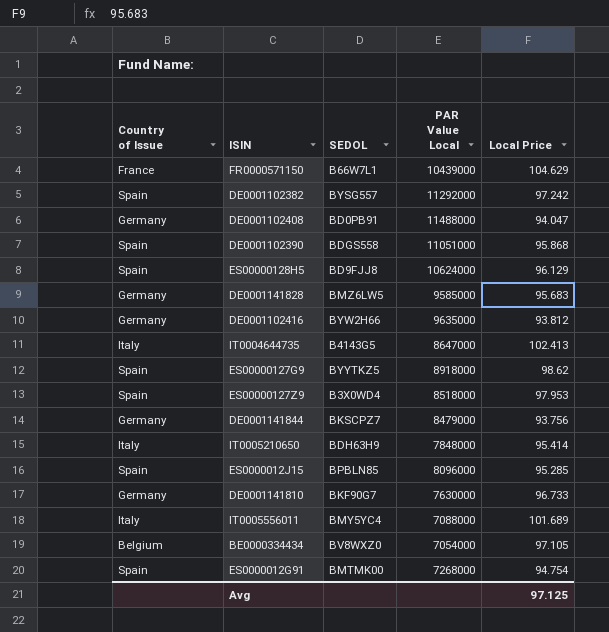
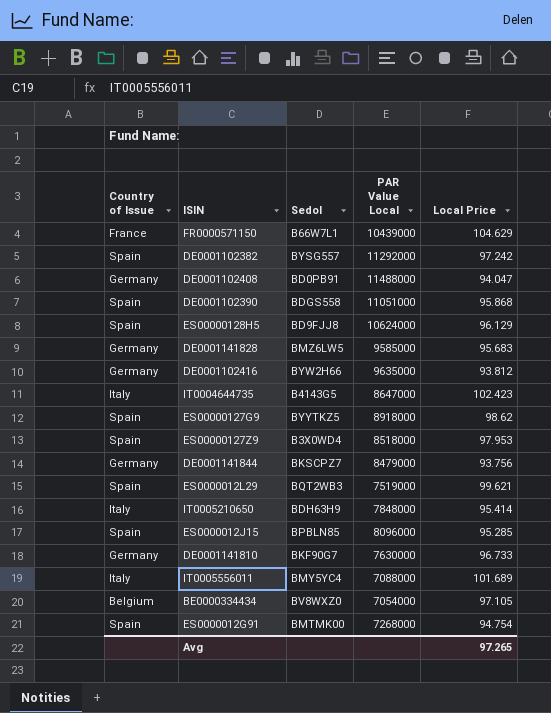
column name: SEDOL -> Sedol
IT0004644735 | Local Price: 102.413 -> 102.423
row ES0000012L29: none -> Spain | BQT2WB3 | 7519000 | 99.621
Avg | Local Price: 97.125 -> 97.265

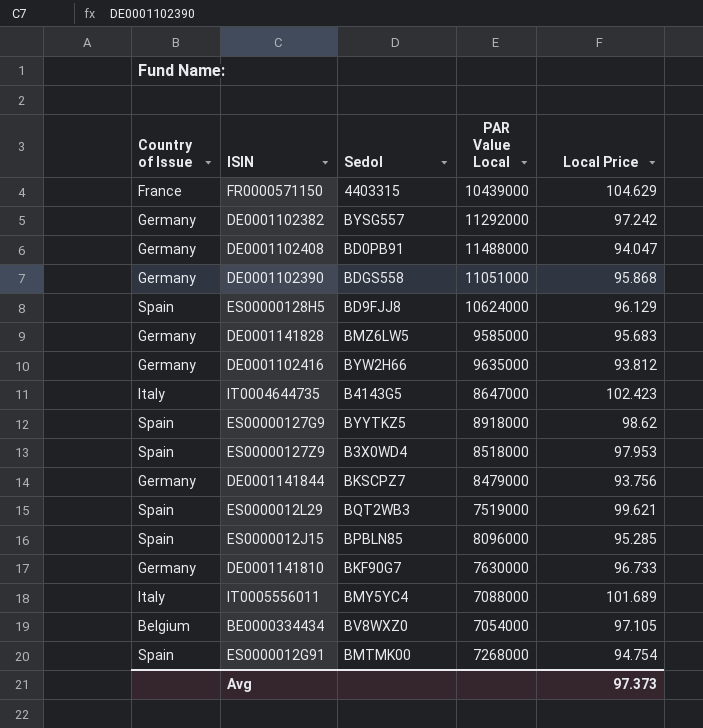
row IT0005210650: Italy | BDH63H9 | 7848000 | 95.414 -> none
FR0000571150 | Sedol: B66W7L1 -> 4403315
DE0001102382 | Country of Issue: Spain -> Germany
DE0001102390 | Country of Issue: Spain -> Germany
Avg | Local Price: 97.265 -> 97.373

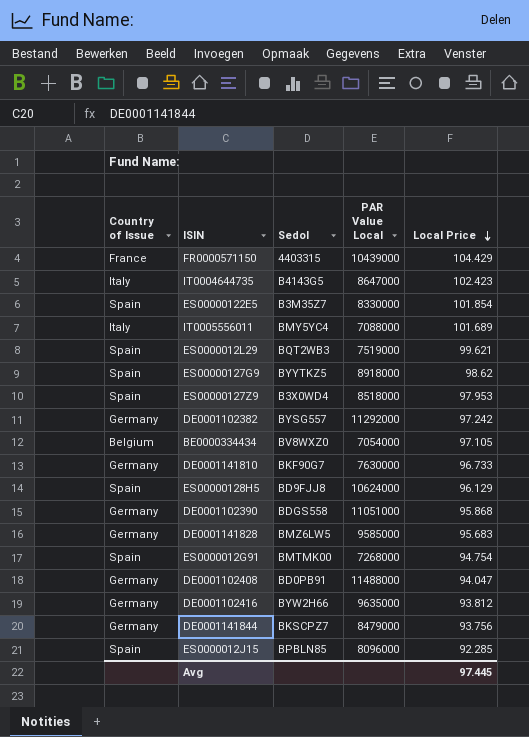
row order: none -> Local Price descending
FR0000571150 | Local Price: 104.629 -> 104.429
row ES00000122E5: none -> Spain | B3M35Z7 | 8330000 | 101.854
ES0000012J15 | Local Price: 95.285 -> 92.285
Avg | Local Price: 97.373 -> 97.445

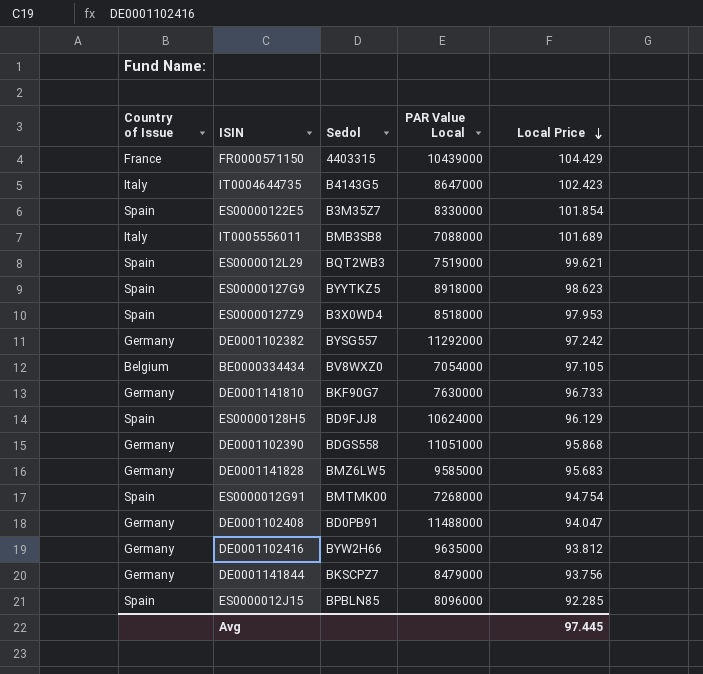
IT0005556011 | Sedol: BMY5YC4 -> BMB3SB8
ES00000127G9 | Local Price: 98.62 -> 98.623

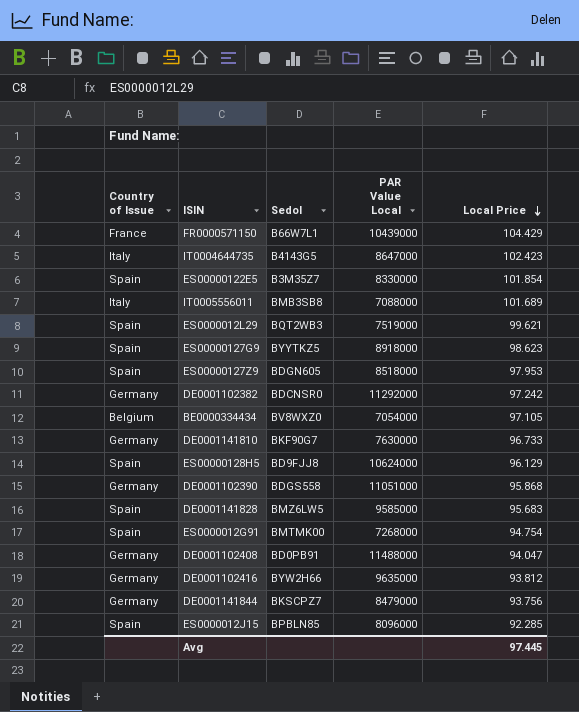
FR0000571150 | Sedol: 4403315 -> B66W7L1
ES00000127Z9 | Sedol: B3X0WD4 -> BDGN605
DE0001102382 | Sedol: BYSG557 -> BDCNSR0
DE0001141828 | Country of Issue: Germany -> Spain

